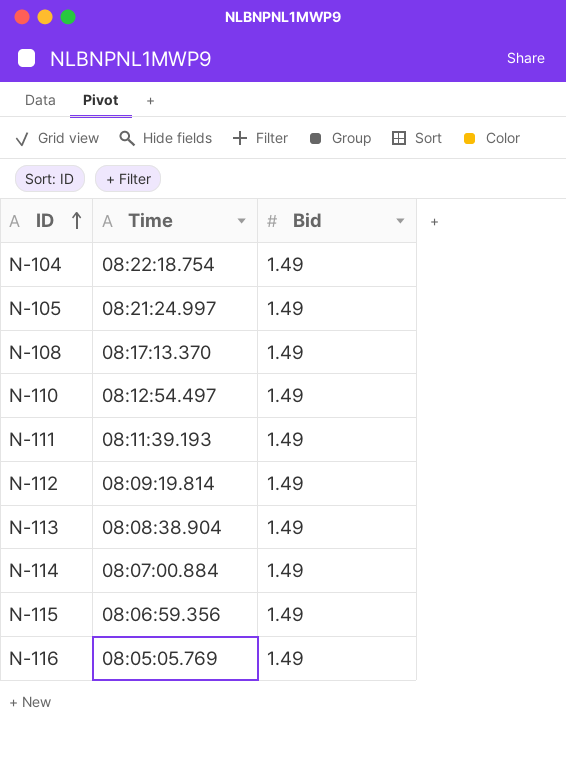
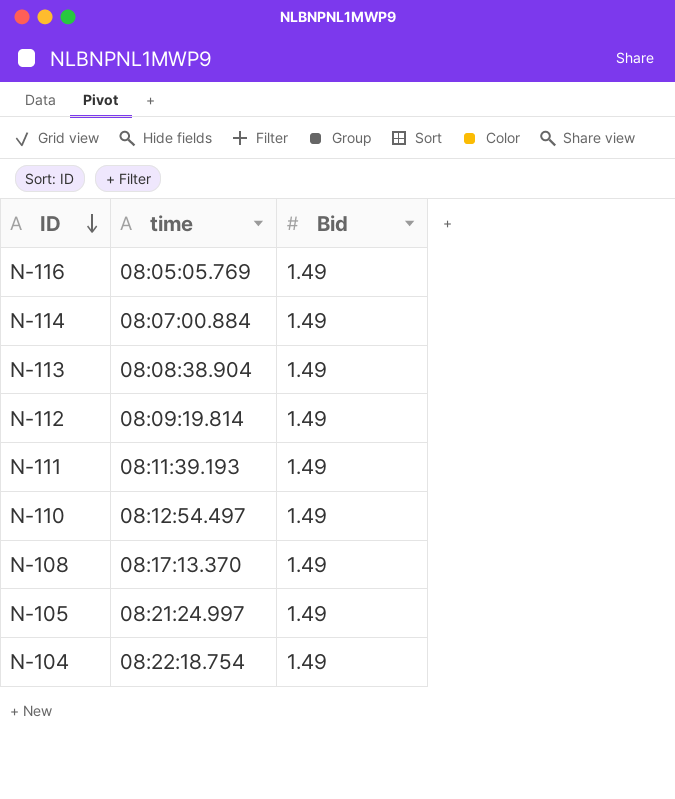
row order: ID ascending -> ID descending
column name: Time -> time
row N-115: 08:06:59.356 | 1.49 -> none

